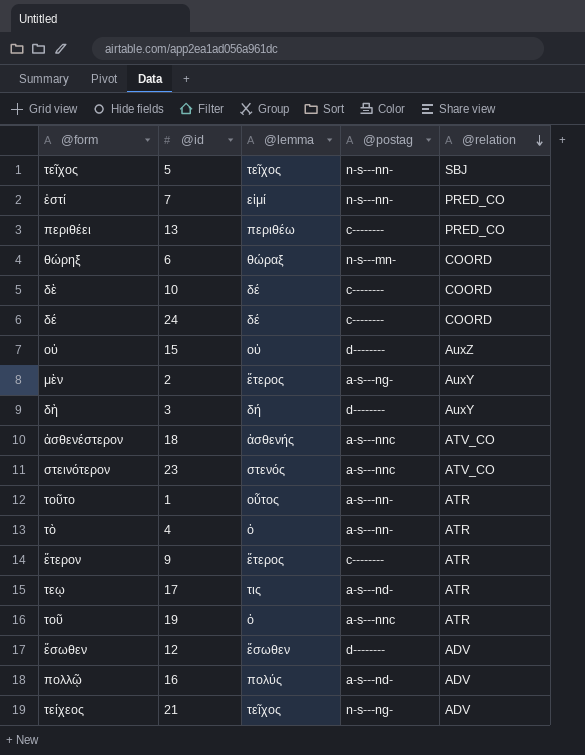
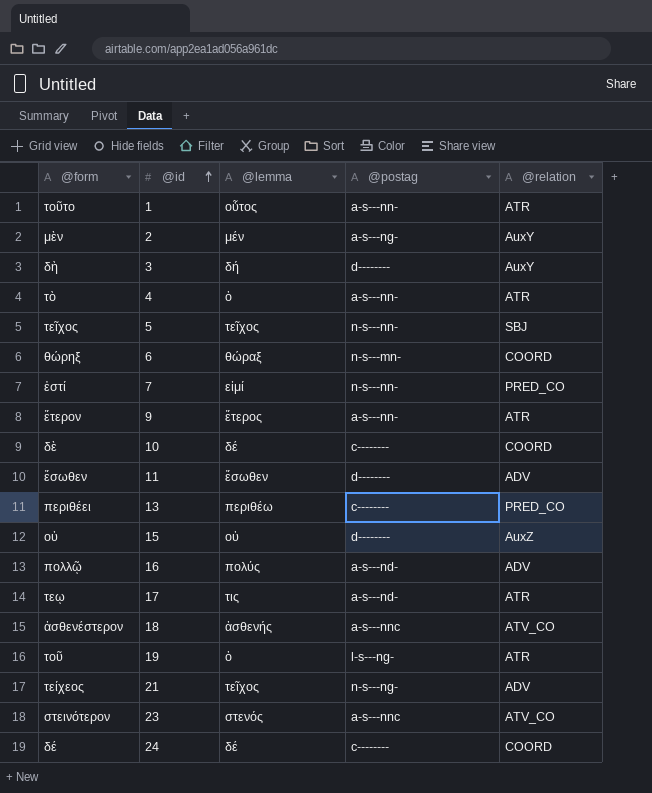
row order: @relation descending -> @id ascending
μὲν | @lemma: ἕτερος -> μέν
ἕτερον | @postag: c-------- -> a-s---nn-
ἔσωθεν | @id: 12 -> 11
τοῦ | @postag: a-s---nnc -> l-s---ng-

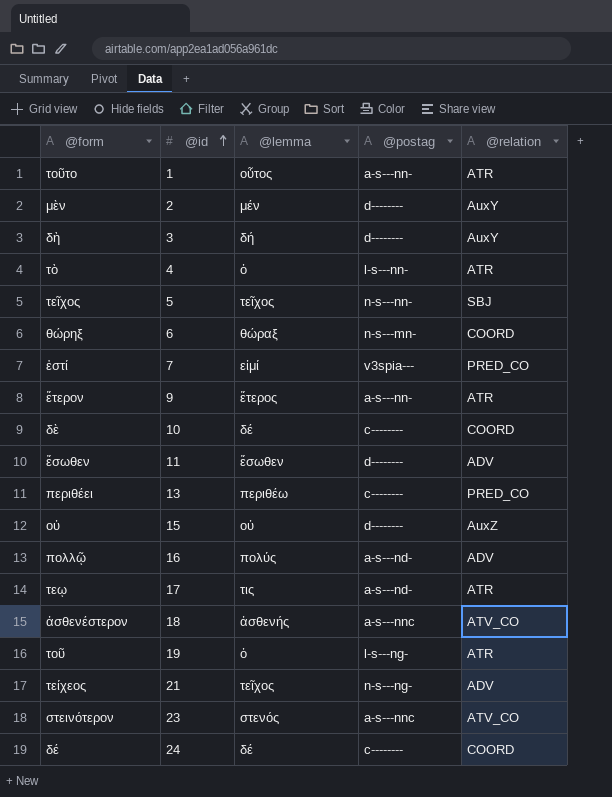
μὲν | @postag: a-s---ng- -> d--------
τὸ | @postag: a-s---nn- -> l-s---nn-
ἐστί | @postag: n-s---nn- -> v3spia---

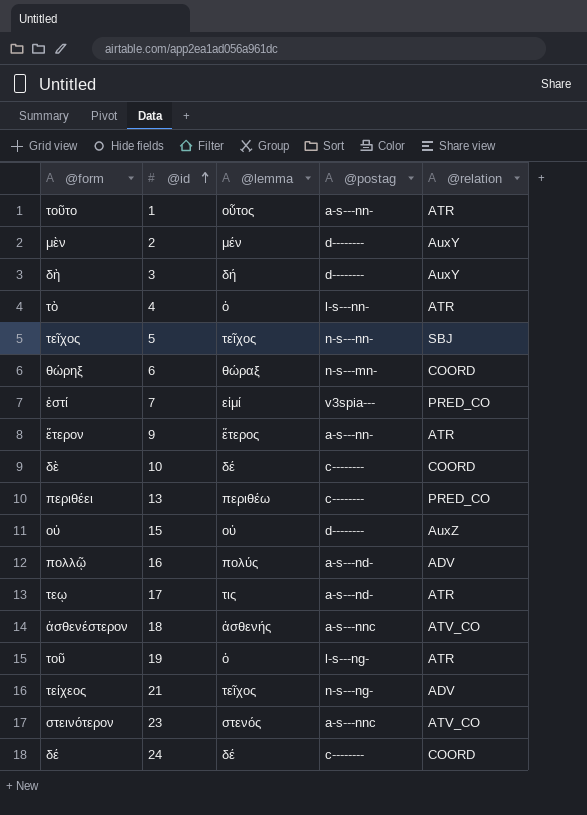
row ἔσωθεν: 11 | ἔσωθεν | d-------- | ADV -> none

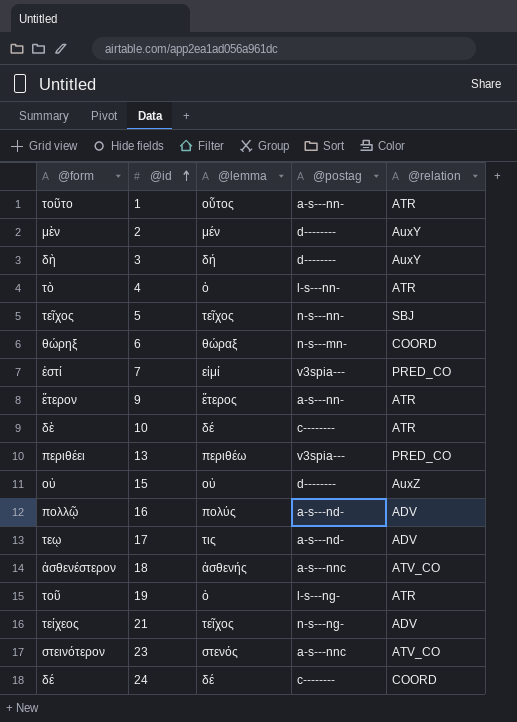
δὲ | @relation: COORD -> ATR
περιθέει | @postag: c-------- -> v3spia---
τεῳ | @relation: ATR -> ADV

